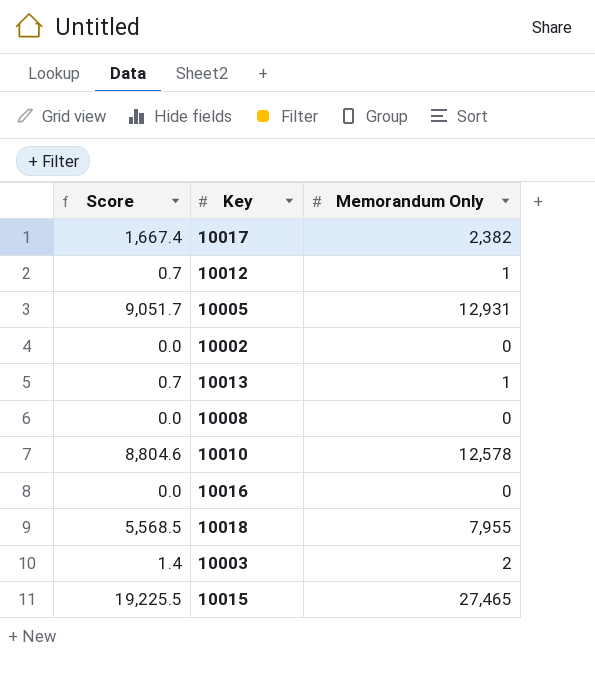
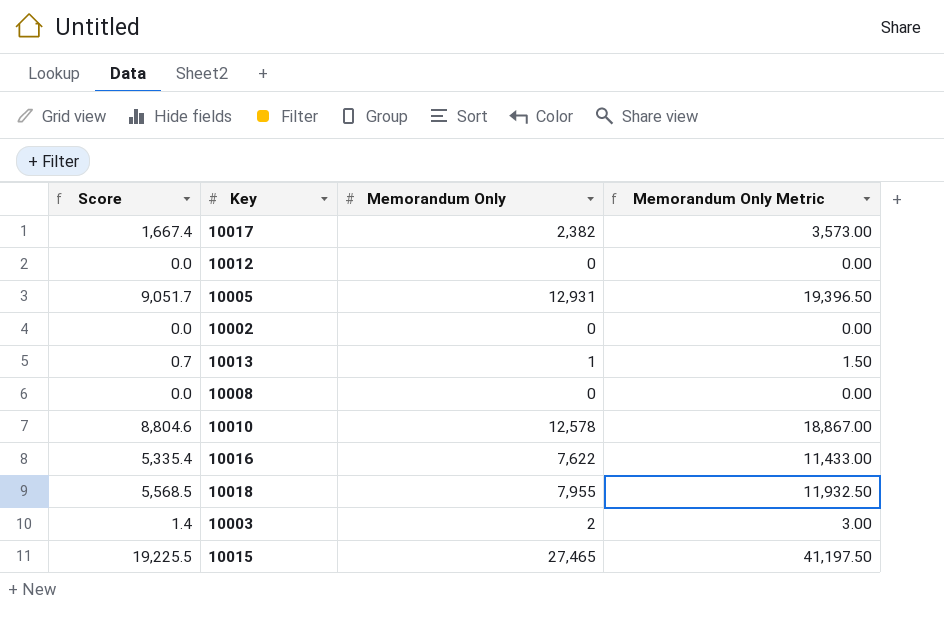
column Memorandum Only Metric | formula: none -> [Memorandum Only] * 1.5
10012 | Score: 0.7 -> 0.0
10012 | Memorandum Only: 1 -> 0
10016 | Score: 0.0 -> 5,335.4
10016 | Memorandum Only: 0 -> 7,622

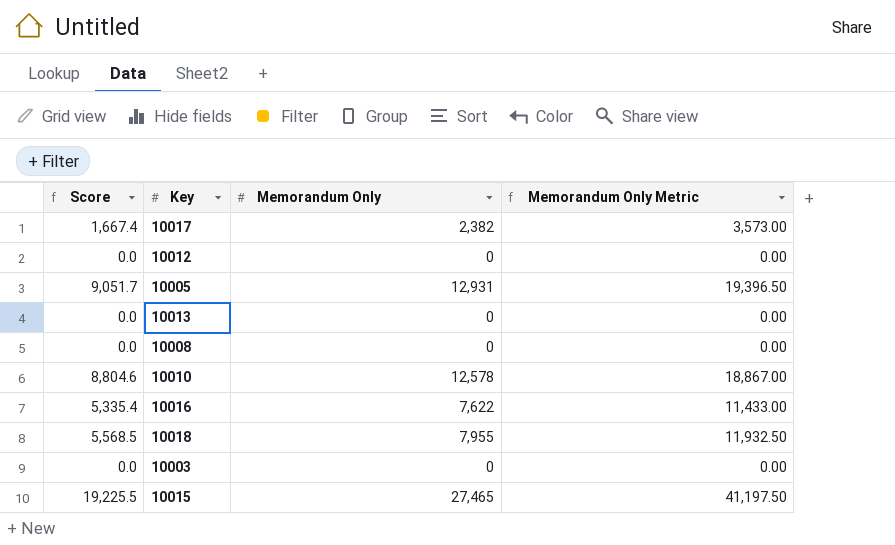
row 10002: 0.0 | 0 | 0.00 -> none
10013 | Score: 0.7 -> 0.0
10013 | Memorandum Only: 1 -> 0
10013 | Memorandum Only Metric: 1.50 -> 0.00
10003 | Score: 1.4 -> 0.0
10003 | Memorandum Only: 2 -> 0
10003 | Memorandum Only Metric: 3.00 -> 0.00

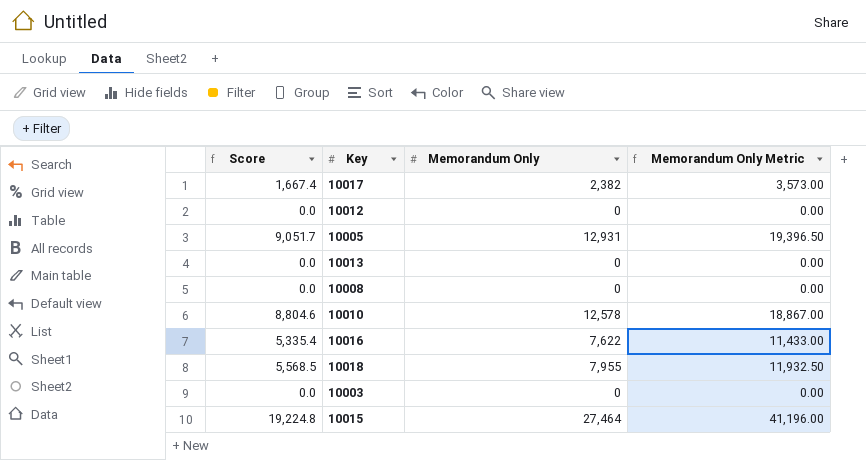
10015 | Score: 19,225.5 -> 19,224.8
10015 | Memorandum Only: 27,465 -> 27,464
10015 | Memorandum Only Metric: 41,197.50 -> 41,196.00

